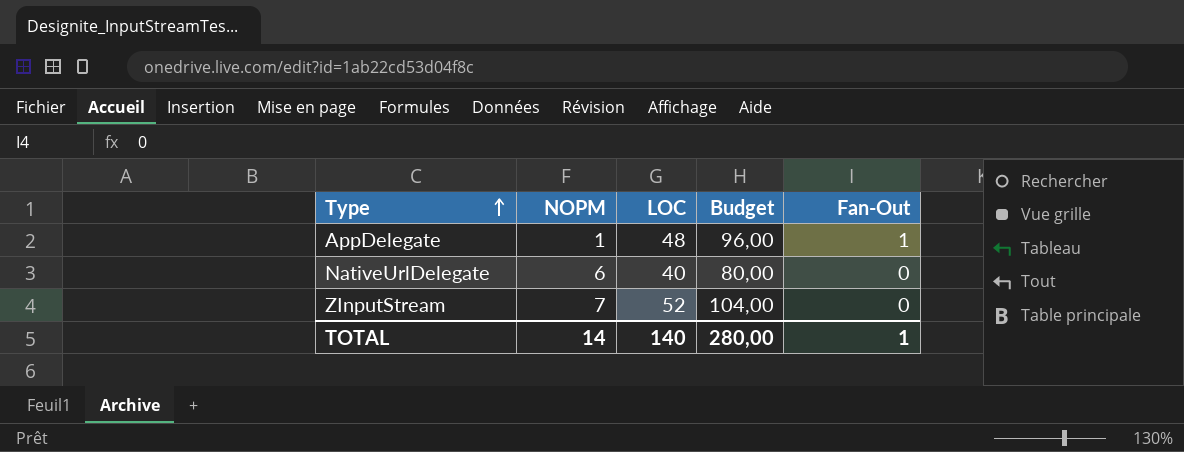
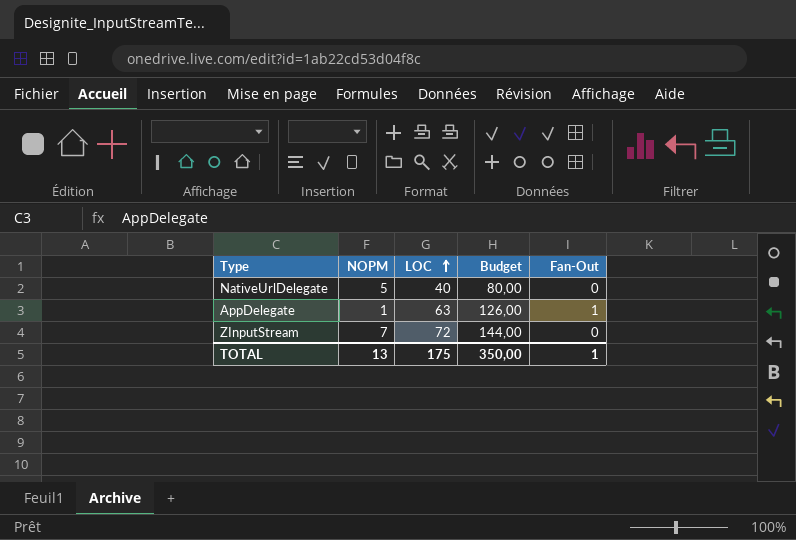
row order: Type ascending -> LOC ascending
NativeUrlDelegate | NOPM: 6 -> 5
AppDelegate | LOC: 48 -> 63
AppDelegate | Budget: 96,00 -> 126,00
ZInputStream | LOC: 52 -> 72
ZInputStream | Budget: 104,00 -> 144,00
TOTAL | NOPM: 14 -> 13
TOTAL | LOC: 140 -> 175
TOTAL | Budget: 280,00 -> 350,00

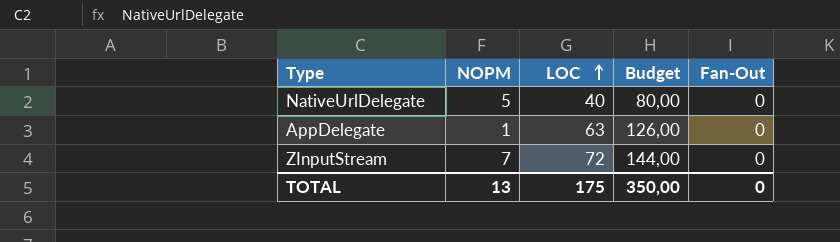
AppDelegate | Fan-Out: 1 -> 0
TOTAL | Fan-Out: 1 -> 0

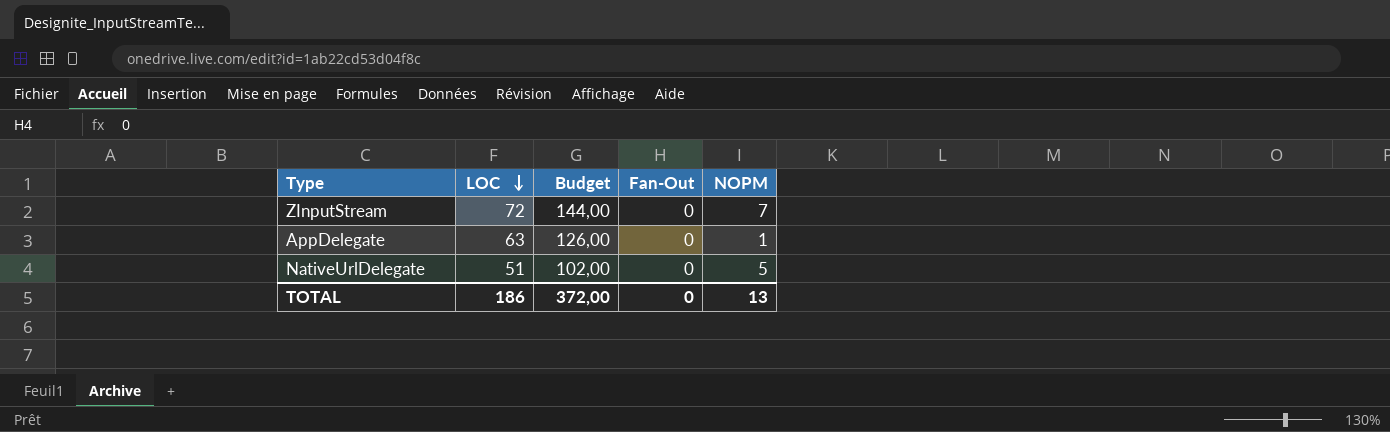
row order: LOC ascending -> LOC descending
column NOPM | position: 2 -> 5
NativeUrlDelegate | LOC: 40 -> 51
NativeUrlDelegate | Budget: 80,00 -> 102,00
TOTAL | LOC: 175 -> 186
TOTAL | Budget: 350,00 -> 372,00

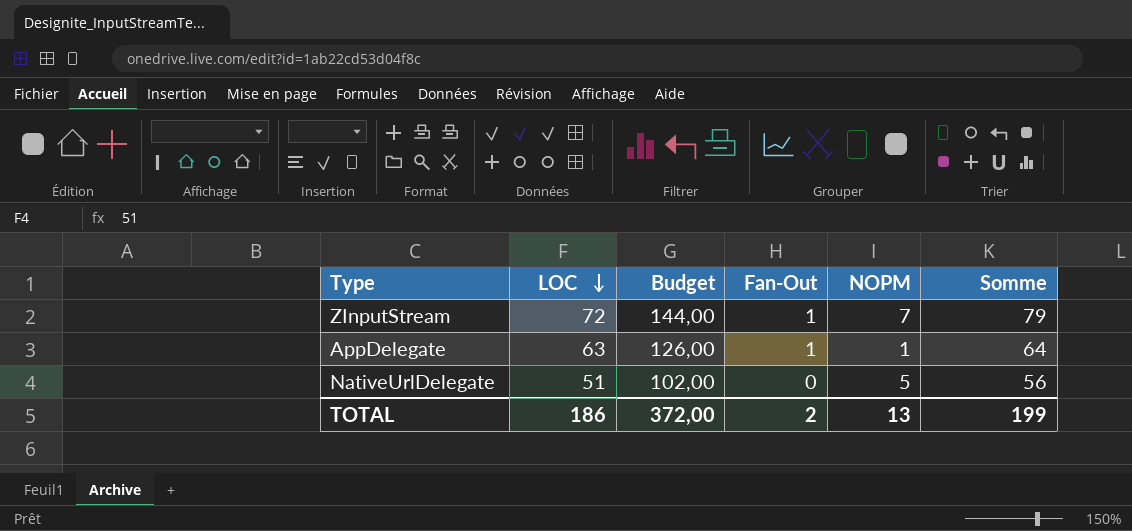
column Somme | formula: none -> [LOC] + [NOPM]
ZInputStream | Fan-Out: 0 -> 1
AppDelegate | Fan-Out: 0 -> 1
TOTAL | Fan-Out: 0 -> 2

